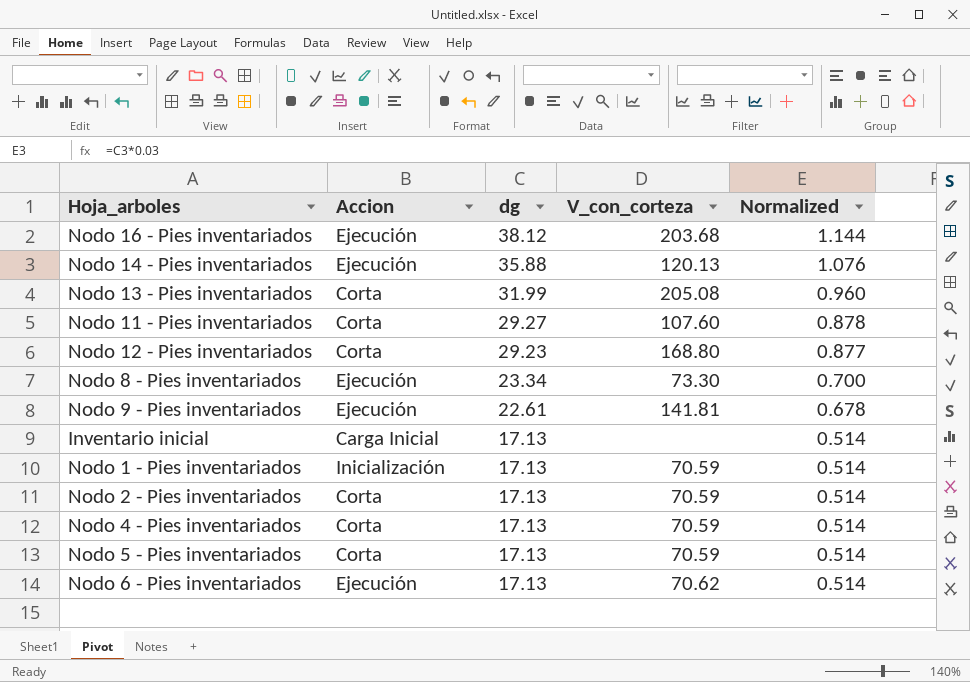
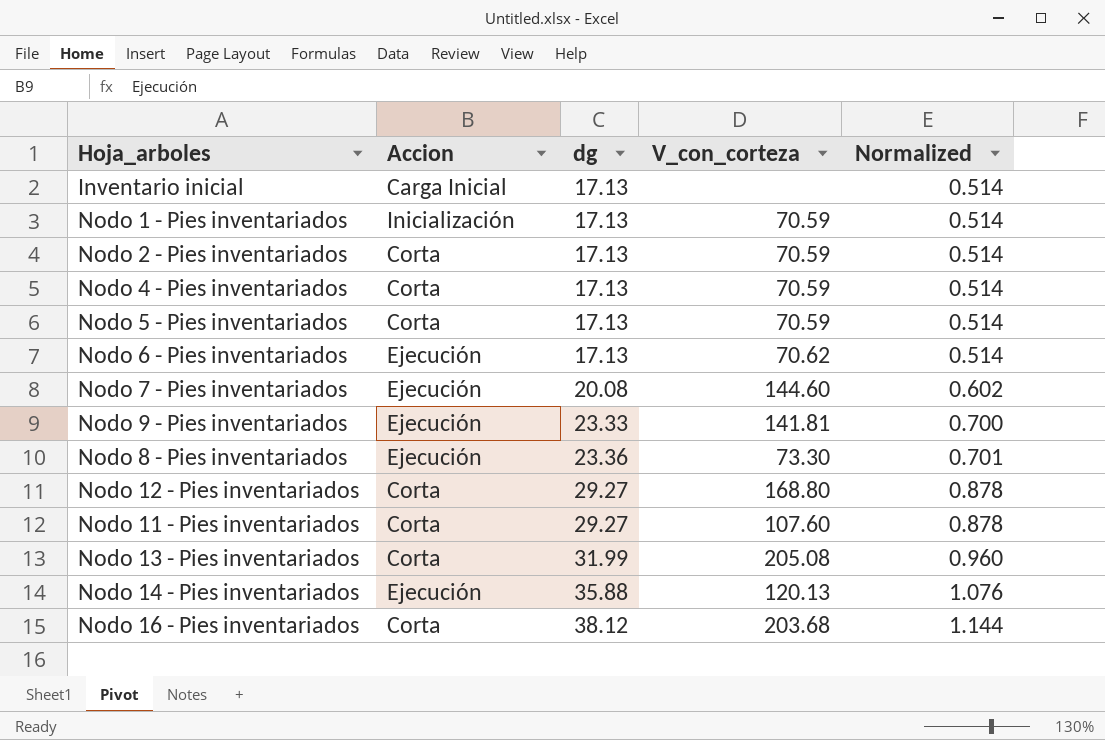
row order: dg descending -> dg ascending
row Nodo 7 - Pies inventariados: none -> Ejecución | 20.08 | 144.60 | 0.602
Nodo 9 - Pies inventariados | dg: 22.61 -> 23.33
Nodo 9 - Pies inventariados | Normalized: 0.678 -> 0.700
Nodo 8 - Pies inventariados | dg: 23.34 -> 23.36
Nodo 8 - Pies inventariados | Normalized: 0.700 -> 0.701
Nodo 12 - Pies inventariados | dg: 29.23 -> 29.27
Nodo 12 - Pies inventariados | Normalized: 0.877 -> 0.878
Nodo 16 - Pies inventariados | Accion: Ejecución -> Corta

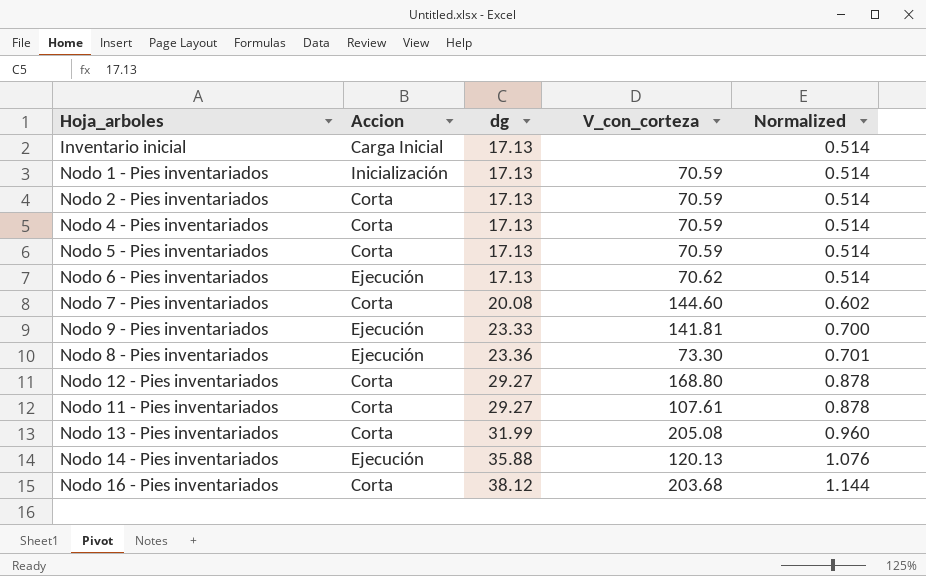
Nodo 7 - Pies inventariados | Accion: Ejecución -> Corta
Nodo 11 - Pies inventariados | V_con_corteza: 107.60 -> 107.61

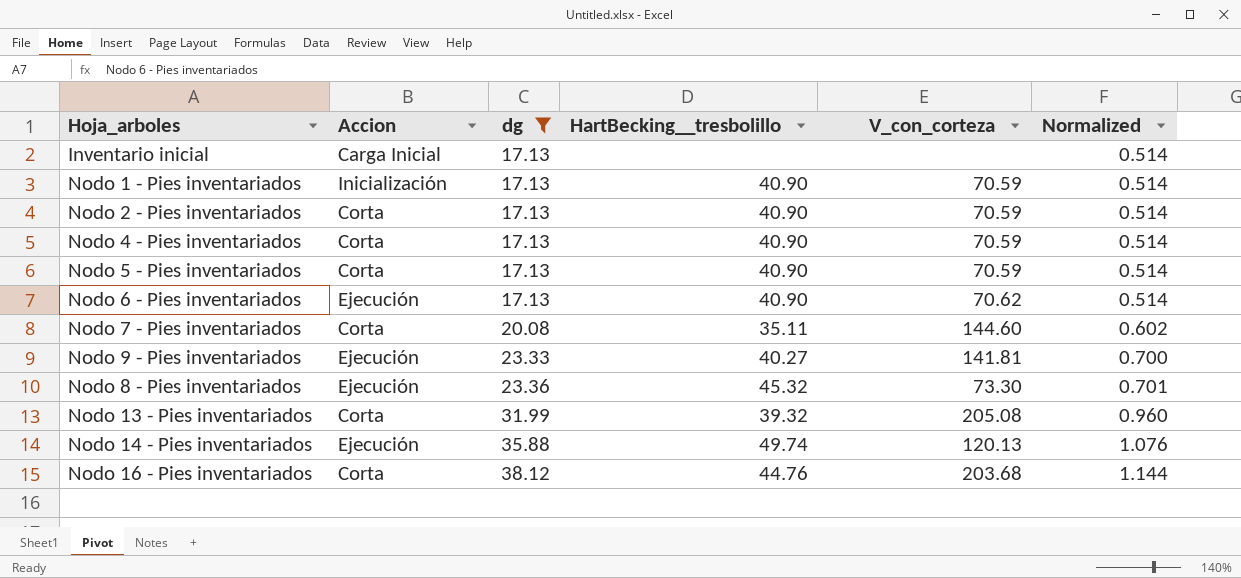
filter: none -> dg != 29.27
column HartBecking__tresbolillo | position: none -> 4

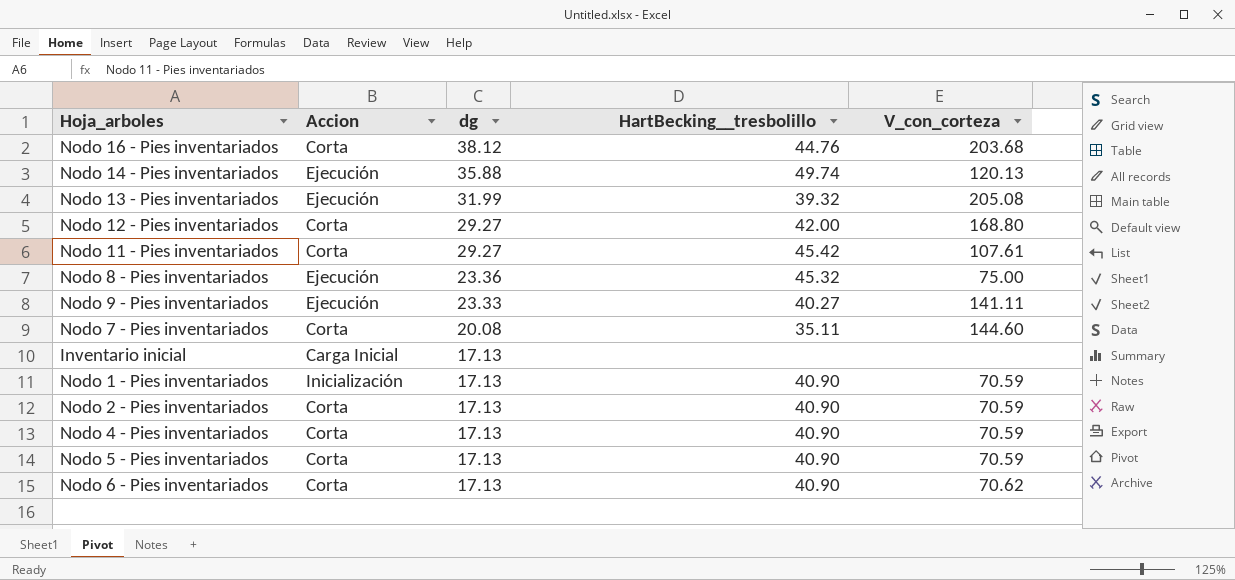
filter: dg != 29.27 -> none
row order: dg ascending -> dg descending
column Normalized | formula: [dg] * 0.03 -> none
Nodo 13 - Pies inventariados | Accion: Corta -> Ejecución
Nodo 8 - Pies inventariados | V_con_corteza: 73.30 -> 75.00
Nodo 9 - Pies inventariados | V_con_corteza: 141.81 -> 141.11
Nodo 6 - Pies inventariados | Accion: Ejecución -> Corta

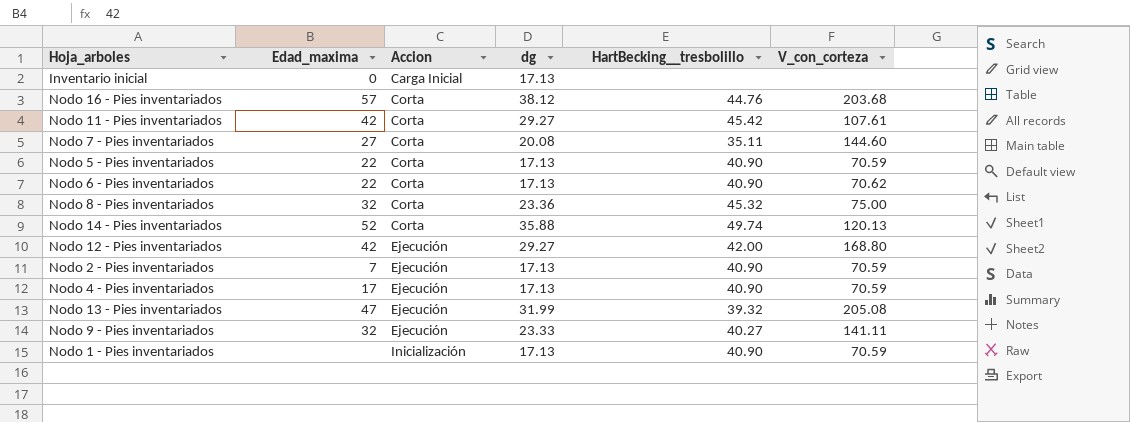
row order: dg descending -> Accion ascending
column Edad_maxima | position: none -> 2
Nodo 8 - Pies inventariados | Accion: Ejecución -> Corta
Nodo 14 - Pies inventariados | Accion: Ejecución -> Corta
Nodo 12 - Pies inventariados | Accion: Corta -> Ejecución
Nodo 2 - Pies inventariados | Accion: Corta -> Ejecución
Nodo 4 - Pies inventariados | Accion: Corta -> Ejecución

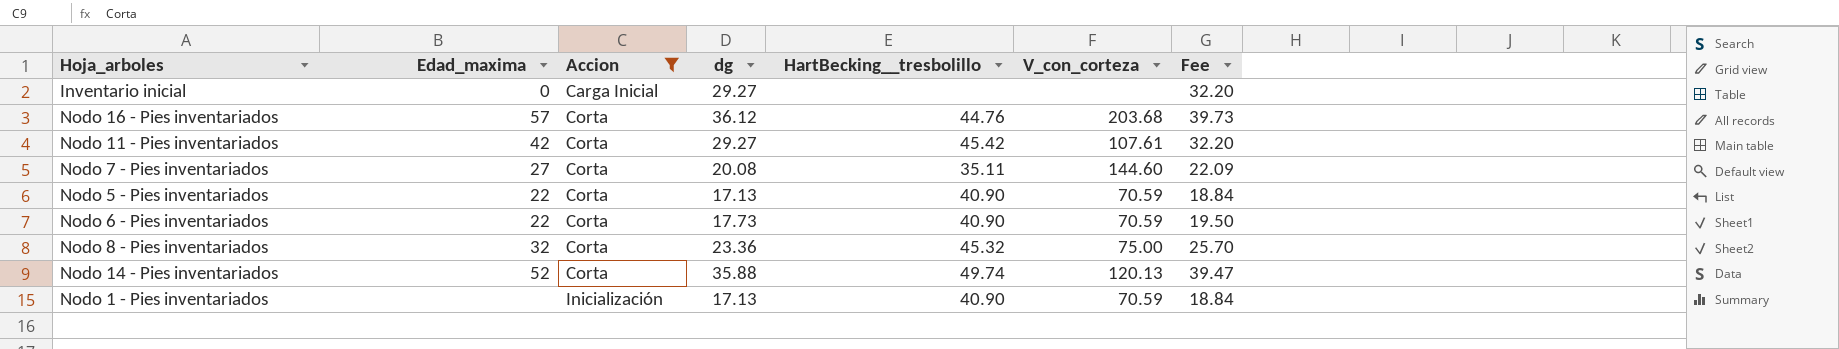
filter: none -> Accion != Ejecución
column Fee | formula: none -> [dg] * 1.1
Inventario inicial | dg: 17.13 -> 29.27
Nodo 16 - Pies inventariados | dg: 38.12 -> 36.12
Nodo 6 - Pies inventariados | dg: 17.13 -> 17.73
Nodo 6 - Pies inventariados | V_con_corteza: 70.62 -> 70.59

